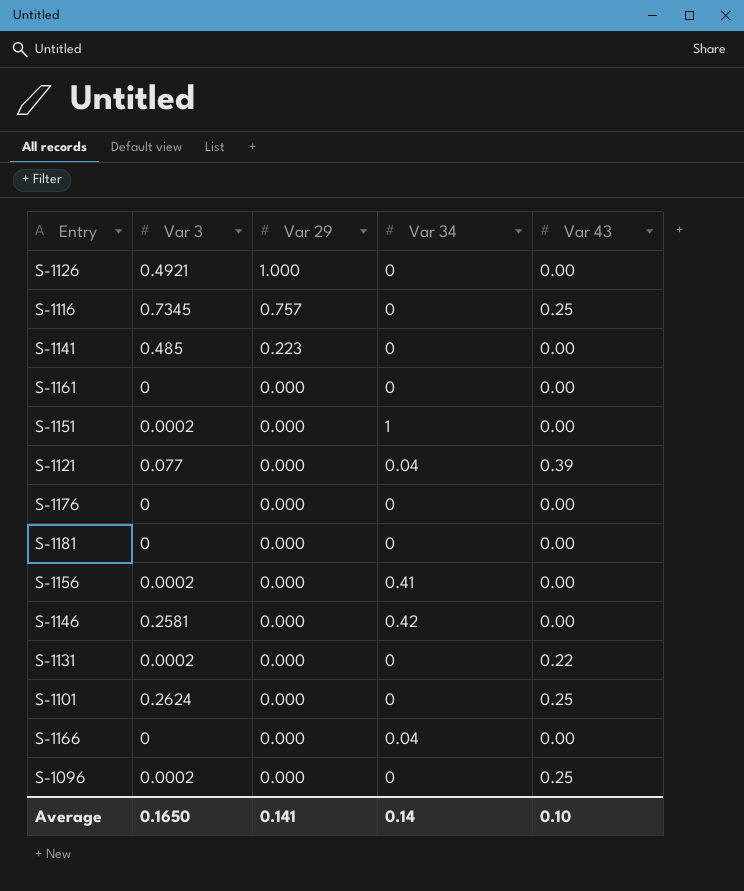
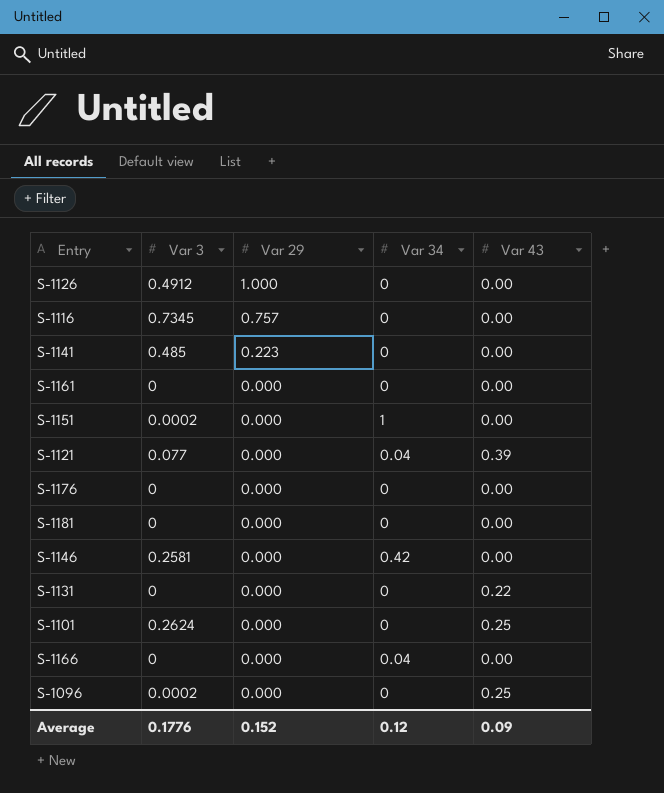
row S-1156: 0.0002 | 0.000 | 0.41 | 0.00 -> none
S-1126 | Var 3: 0.4921 -> 0.4912
S-1116 | Var 43: 0.25 -> 0.00
S-1131 | Var 3: 0.0002 -> 0
Average | Var 3: 0.1650 -> 0.1776
Average | Var 29: 0.141 -> 0.152
Average | Var 34: 0.14 -> 0.12
Average | Var 43: 0.10 -> 0.09

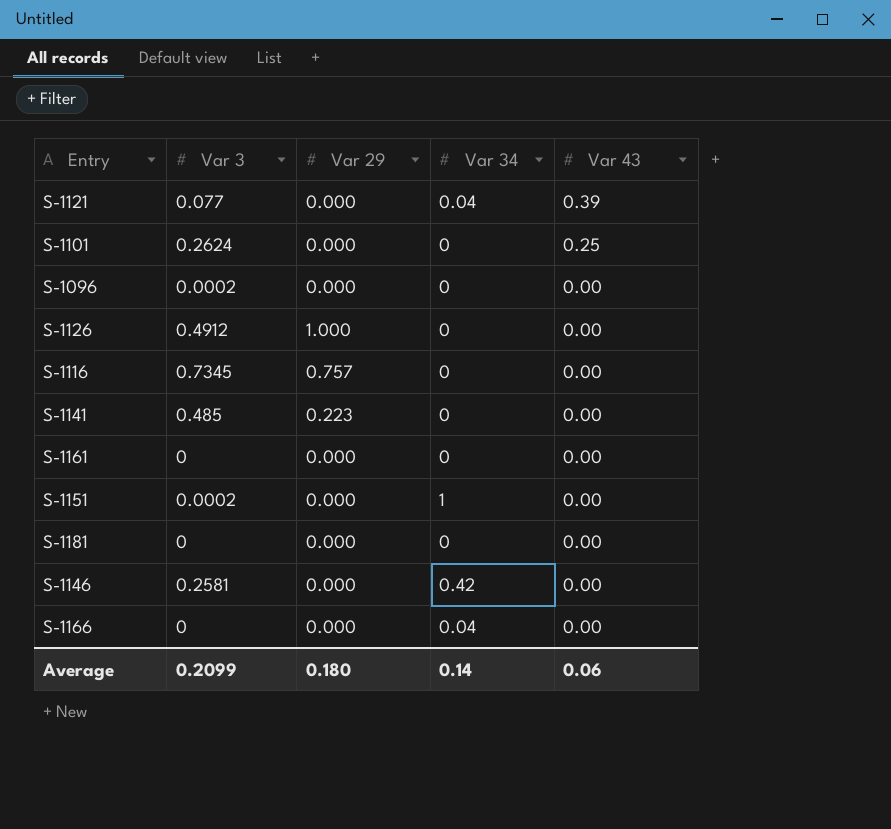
row order: Var 29 descending -> Var 43 descending
row S-1176: 0 | 0.000 | 0 | 0.00 -> none
row S-1131: 0 | 0.000 | 0 | 0.22 -> none
S-1096 | Var 43: 0.25 -> 0.00
Average | Var 3: 0.1776 -> 0.2099
Average | Var 29: 0.152 -> 0.180
Average | Var 34: 0.12 -> 0.14
Average | Var 43: 0.09 -> 0.06

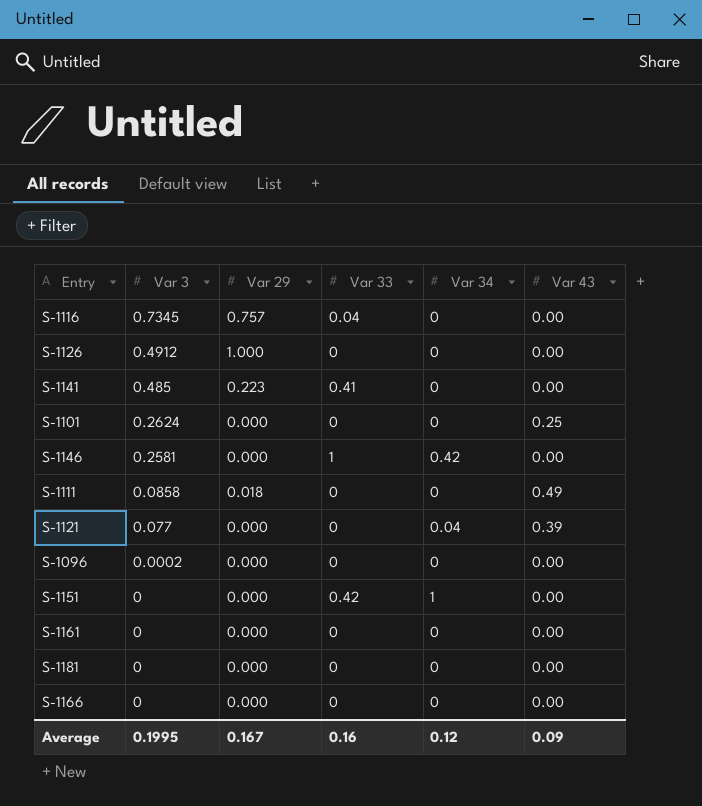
row order: Var 43 descending -> Var 3 descending
column Var 33 | position: none -> 4
row S-1111: none -> 0.0858 | 0.018 | 0 | 0 | 0.49
S-1151 | Var 3: 0.0002 -> 0
S-1166 | Var 34: 0.04 -> 0
Average | Var 3: 0.2099 -> 0.1995
Average | Var 29: 0.180 -> 0.167
Average | Var 34: 0.14 -> 0.12
Average | Var 43: 0.06 -> 0.09

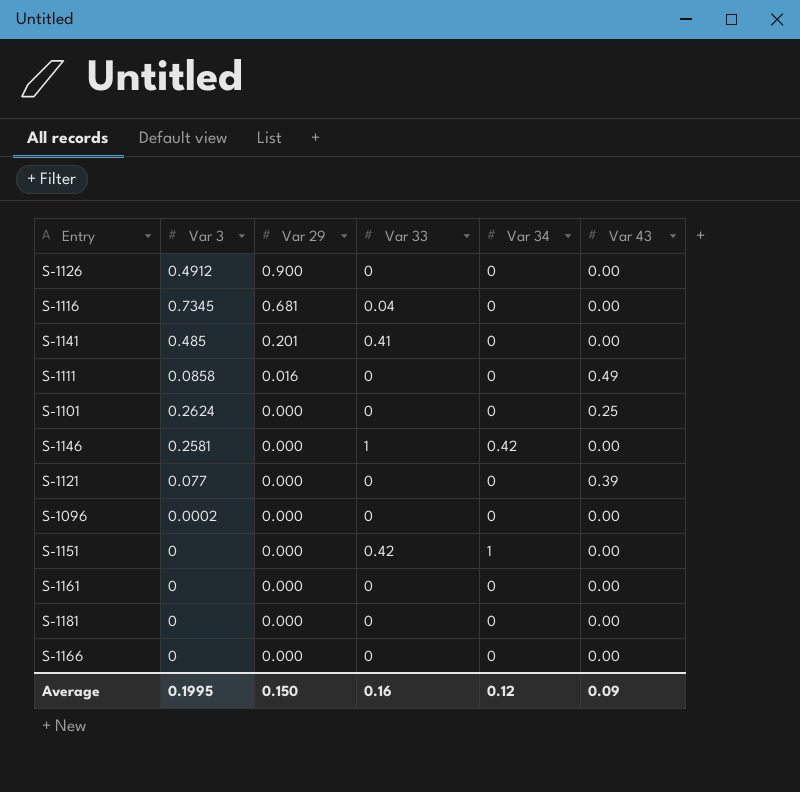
row order: Var 3 descending -> Var 29 descending
S-1126 | Var 29: 1.000 -> 0.900
S-1116 | Var 29: 0.757 -> 0.681
S-1141 | Var 29: 0.223 -> 0.201
S-1111 | Var 29: 0.018 -> 0.016
S-1121 | Var 34: 0.04 -> 0
Average | Var 29: 0.167 -> 0.150

